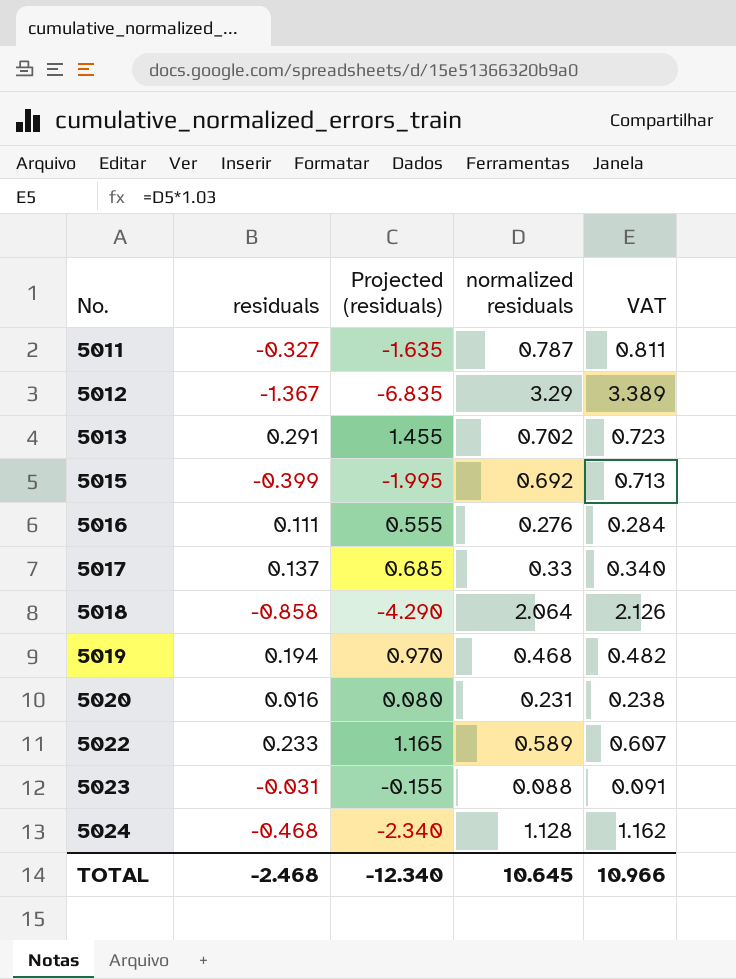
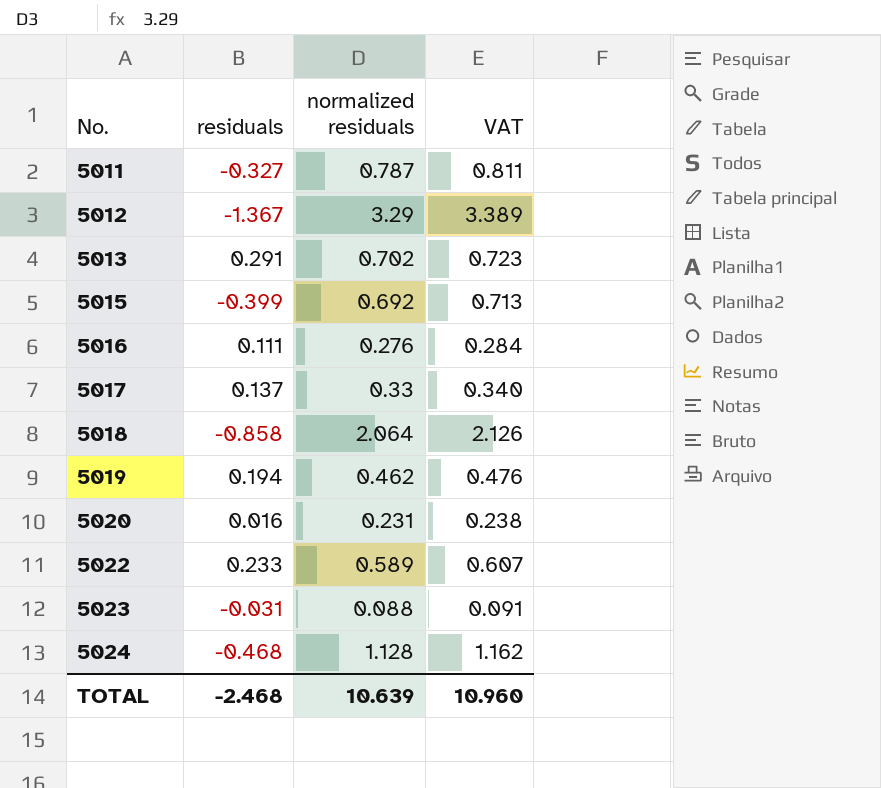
column Projected (residuals) | formula: [residuals] * 5 -> none
5019 | normalized residuals: 0.468 -> 0.462
5019 | VAT: 0.482 -> 0.476
TOTAL | normalized residuals: 10.645 -> 10.639
TOTAL | VAT: 10.966 -> 10.960

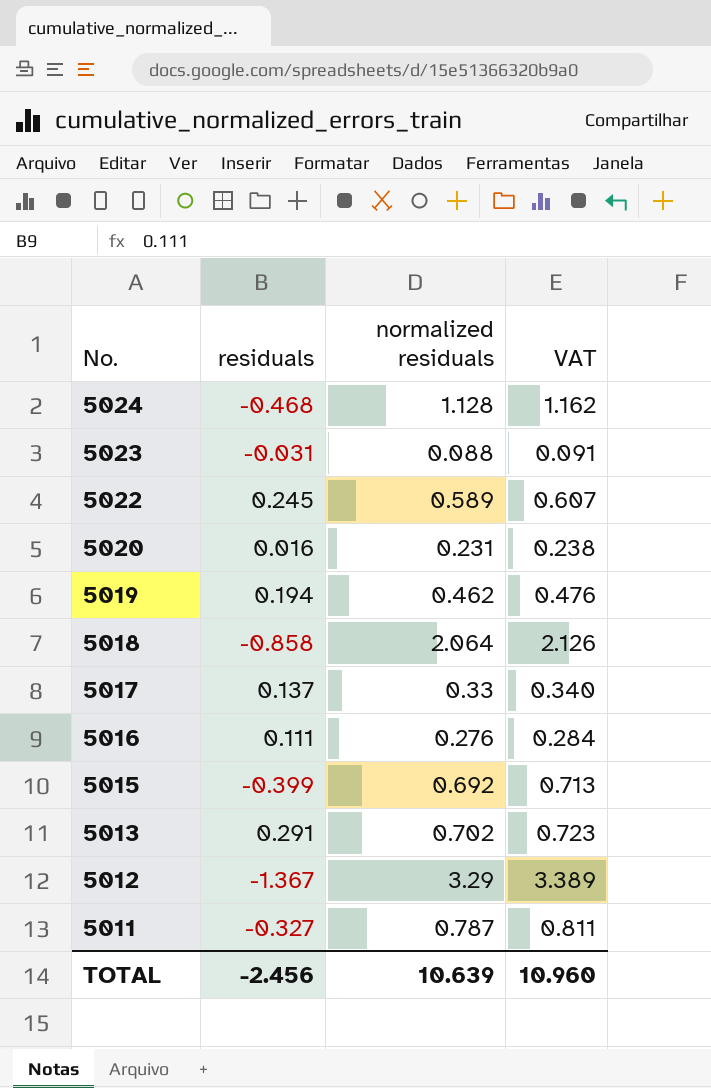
row order: No. ascending -> No. descending
5022 | residuals: 0.233 -> 0.245
TOTAL | residuals: -2.468 -> -2.456

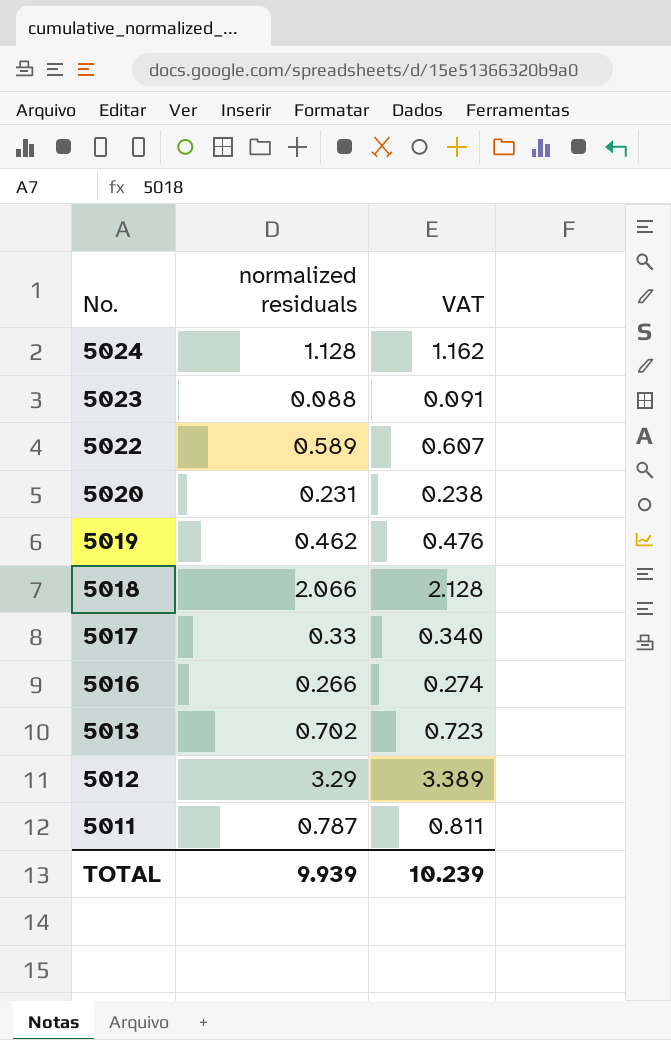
column residuals | position: 2 -> none
row 5015: -0.399 | 0.692 | 0.713 -> none
5018 | normalized residuals: 2.064 -> 2.066
5018 | VAT: 2.126 -> 2.128
5016 | normalized residuals: 0.276 -> 0.266
5016 | VAT: 0.284 -> 0.274
TOTAL | normalized residuals: 10.639 -> 9.939
TOTAL | VAT: 10.960 -> 10.239

